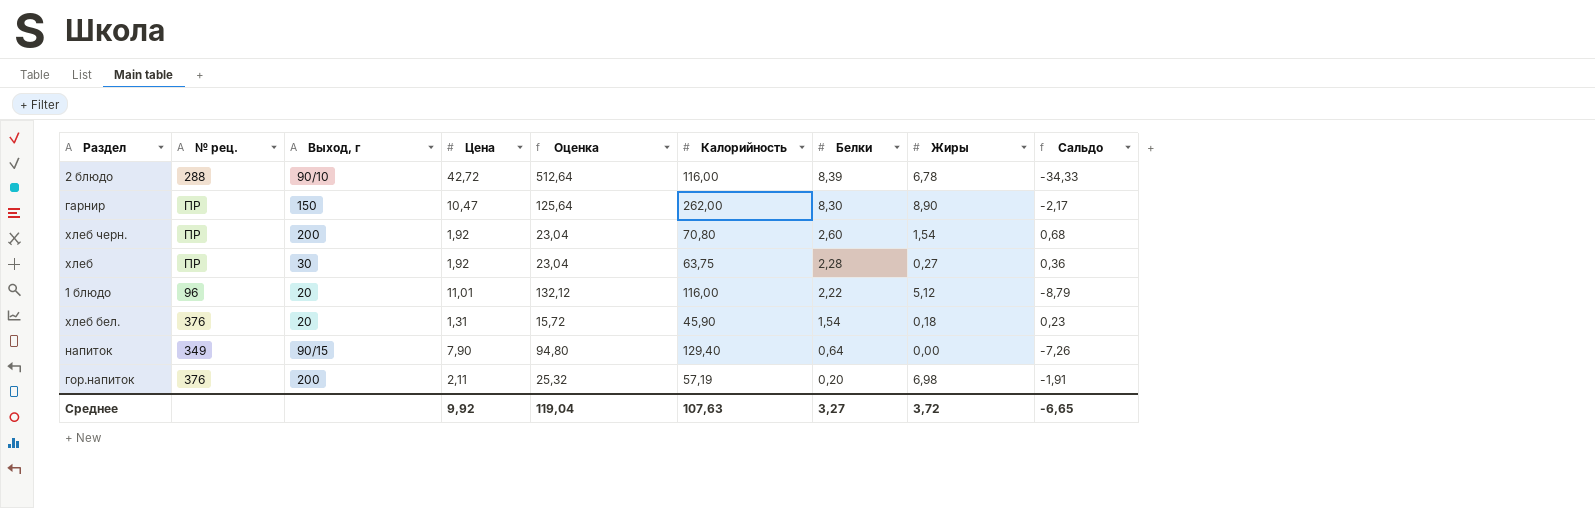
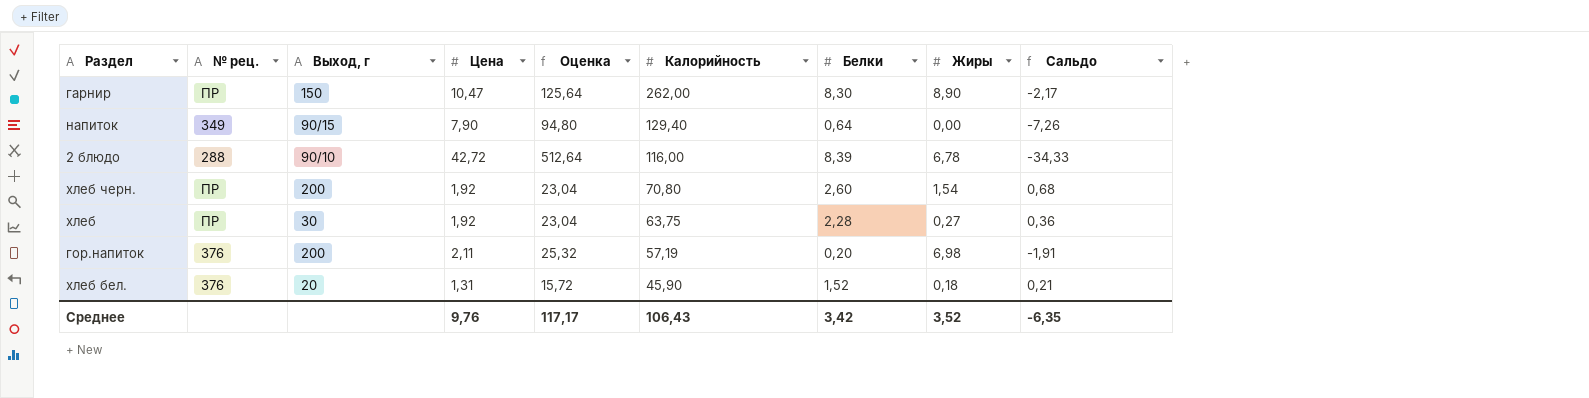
row order: Белки descending -> Калорийность descending
row 1 блюдо: 96 | 20 | 11,01 | 132,12 | 116,00 | 2,22 | 5,12 | -8,79 -> none
хлеб бел. | Белки: 1,54 -> 1,52
хлеб бел. | Сальдо: 0,23 -> 0,21
Среднее | Цена: 9,92 -> 9,76
Среднее | Оценка: 119,04 -> 117,17
Среднее | Калорийность: 107,63 -> 106,43
Среднее | Белки: 3,27 -> 3,42
Среднее | Жиры: 3,72 -> 3,52
Среднее | Сальдо: -6,65 -> -6,35

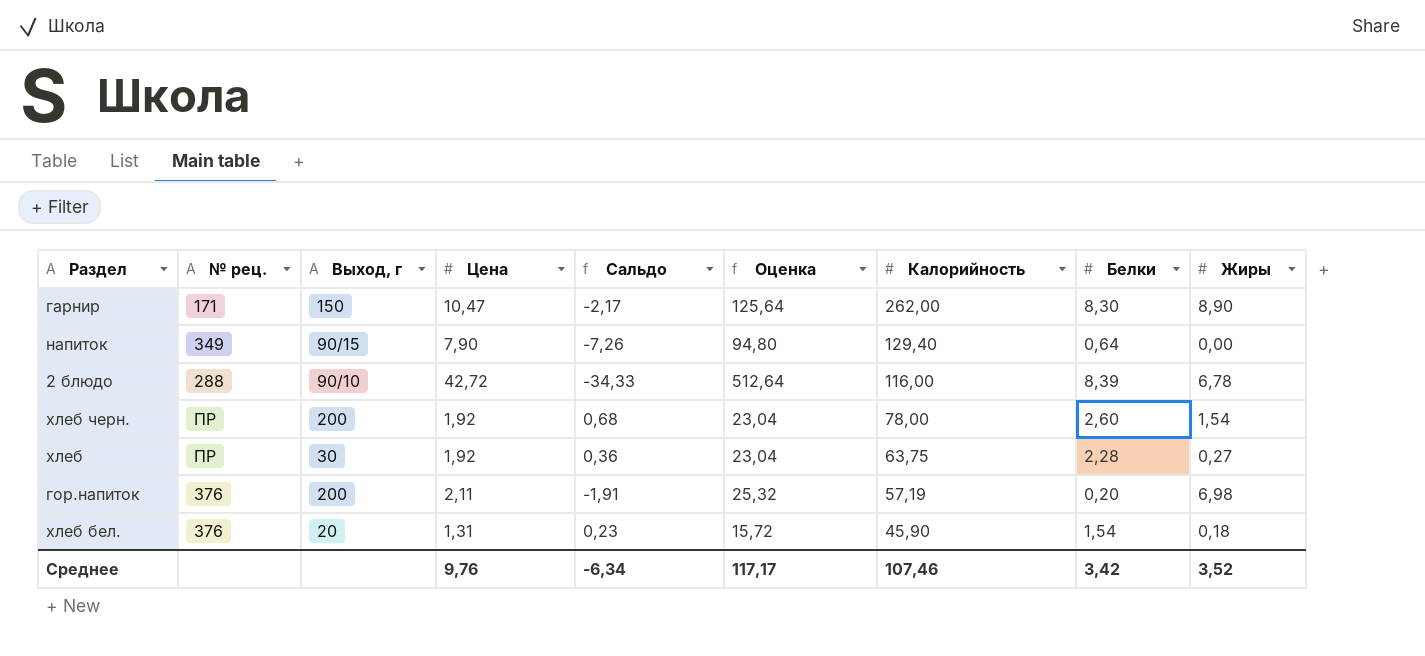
column Сальдо | position: 9 -> 5
гарнир | № рец.: ПР -> 171
хлеб черн. | Калорийность: 70,80 -> 78,00
хлеб бел. | Сальдо: 0,21 -> 0,23
хлеб бел. | Белки: 1,52 -> 1,54
Среднее | Сальдо: -6,35 -> -6,34
Среднее | Калорийность: 106,43 -> 107,46

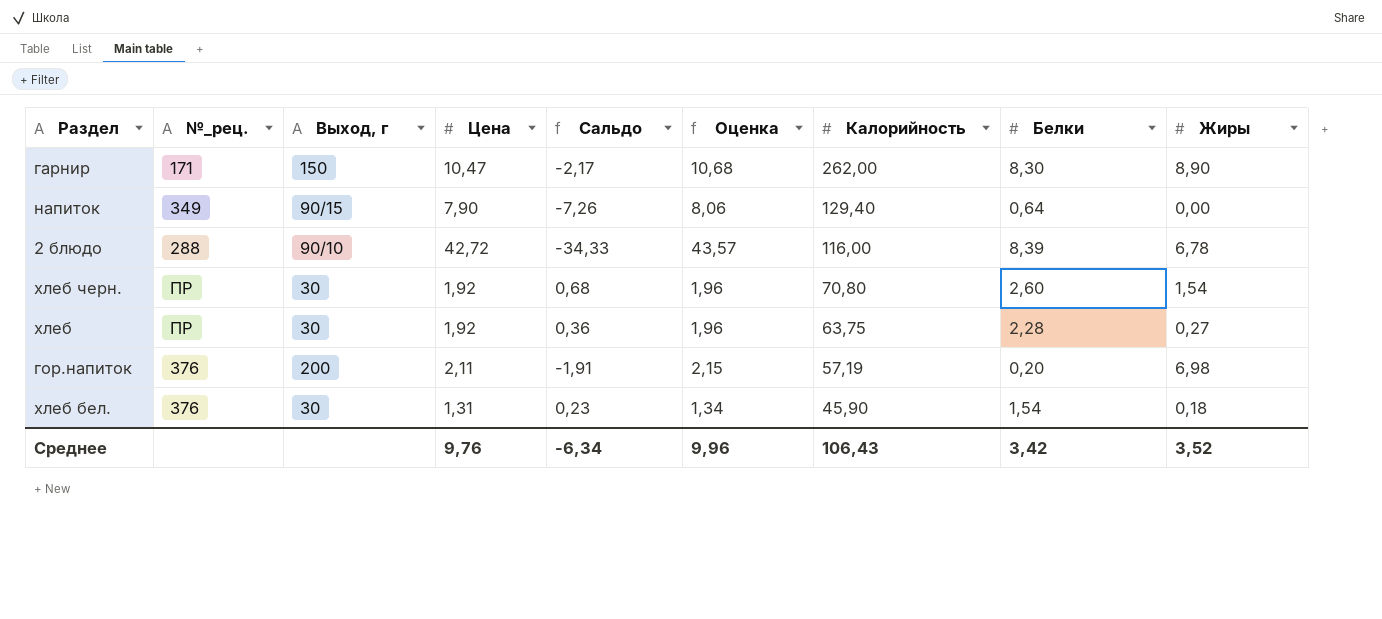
column name: № рец. -> №_рец.
column Оценка | formula: [Цена] * 12 -> [Цена] * 1,02
хлеб черн. | Выход, г: 200 -> 30
хлеб черн. | Калорийность: 78,00 -> 70,80
хлеб бел. | Выход, г: 20 -> 30
Среднее | Оценка: 117,17 -> 9,96
Среднее | Калорийность: 107,46 -> 106,43

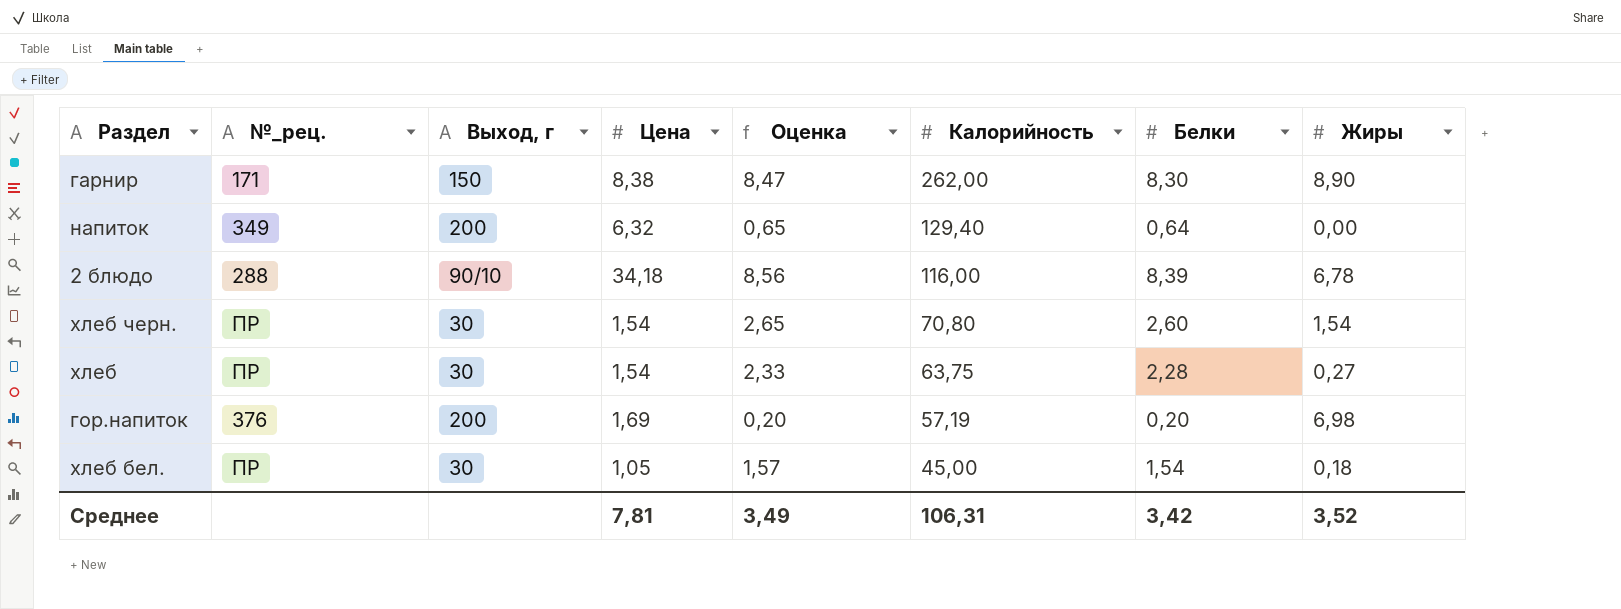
column Сальдо | formula: [Белки] - [Цена] -> none
column Оценка | formula: [Цена] * 1,02 -> [Белки] * 1,02
гарнир | Цена: 10,47 -> 8,38
напиток | Выход, г: 90/15 -> 200
напиток | Цена: 7,90 -> 6,32
2 блюдо | Цена: 42,72 -> 34,18
хлеб черн. | Цена: 1,92 -> 1,54
хлеб | Цена: 1,92 -> 1,54
гор.напиток | Цена: 2,11 -> 1,69
хлеб бел. | №_рец.: 376 -> ПР
хлеб бел. | Цена: 1,31 -> 1,05
хлеб бел. | Калорийность: 45,90 -> 45,00
Среднее | Цена: 9,76 -> 7,81
Среднее | Оценка: 9,96 -> 3,49
Среднее | Калорийность: 106,43 -> 106,31

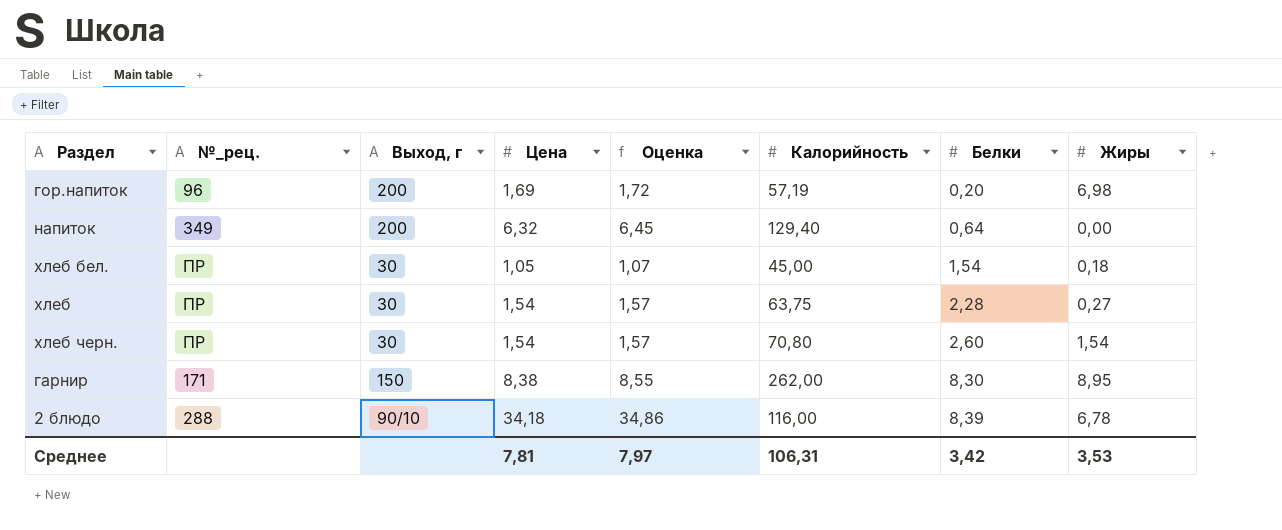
row order: Калорийность descending -> Белки ascending
column Оценка | formula: [Белки] * 1,02 -> [Цена] * 1,02
гор.напиток | №_рец.: 376 -> 96
гарнир | Жиры: 8,90 -> 8,95
Среднее | Оценка: 3,49 -> 7,97
Среднее | Жиры: 3,52 -> 3,53

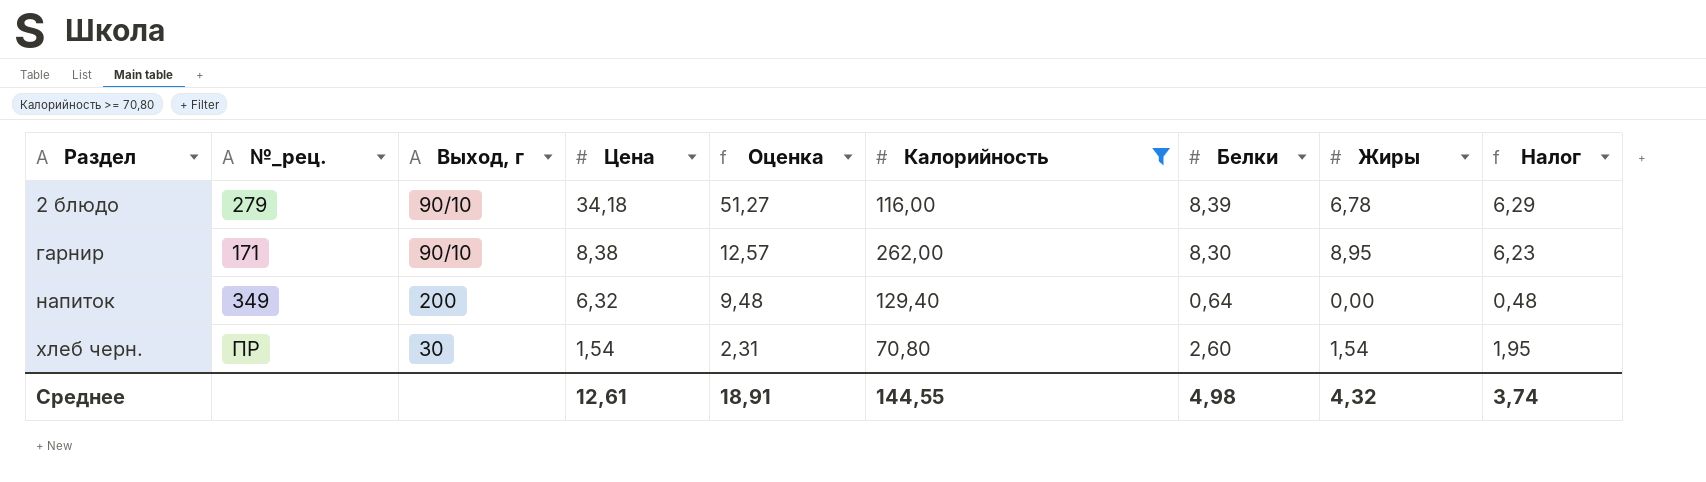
filter: none -> Калорийность >= 70,80
row order: Белки ascending -> Раздел ascending
column Оценка | formula: [Цена] * 1,02 -> [Цена] * 1,5
column Налог | formula: none -> [Белки] * 0,75
2 блюдо | №_рец.: 288 -> 279
гарнир | Выход, г: 150 -> 90/10
Среднее | Цена: 7,81 -> 12,61
Среднее | Оценка: 7,97 -> 18,91
Среднее | Калорийность: 106,31 -> 144,55
Среднее | Белки: 3,42 -> 4,98
Среднее | Жиры: 3,53 -> 4,32

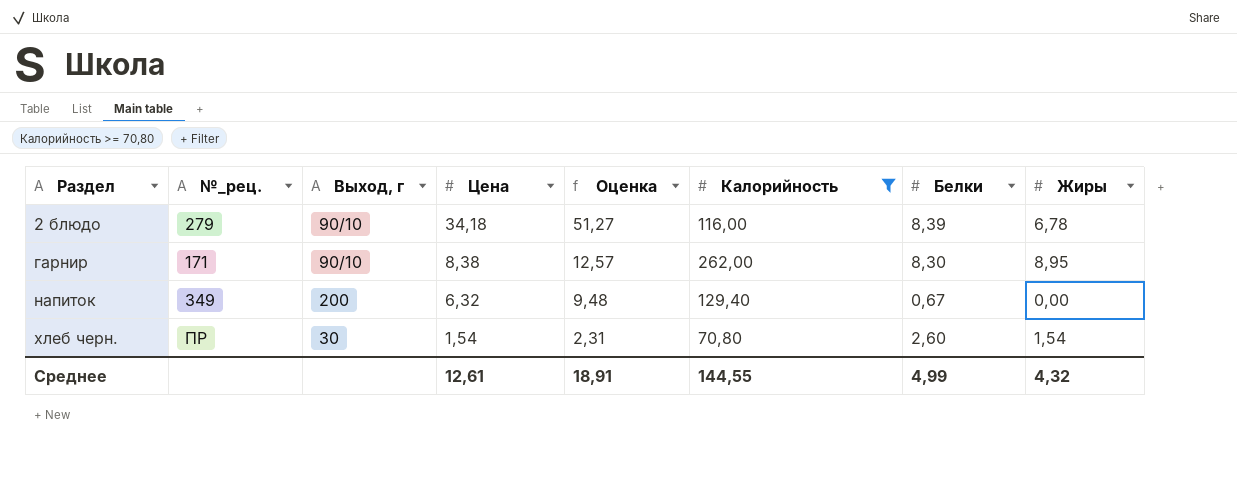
column Налог | formula: [Белки] * 0,75 -> none
напиток | Белки: 0,64 -> 0,67
Среднее | Белки: 4,98 -> 4,99

